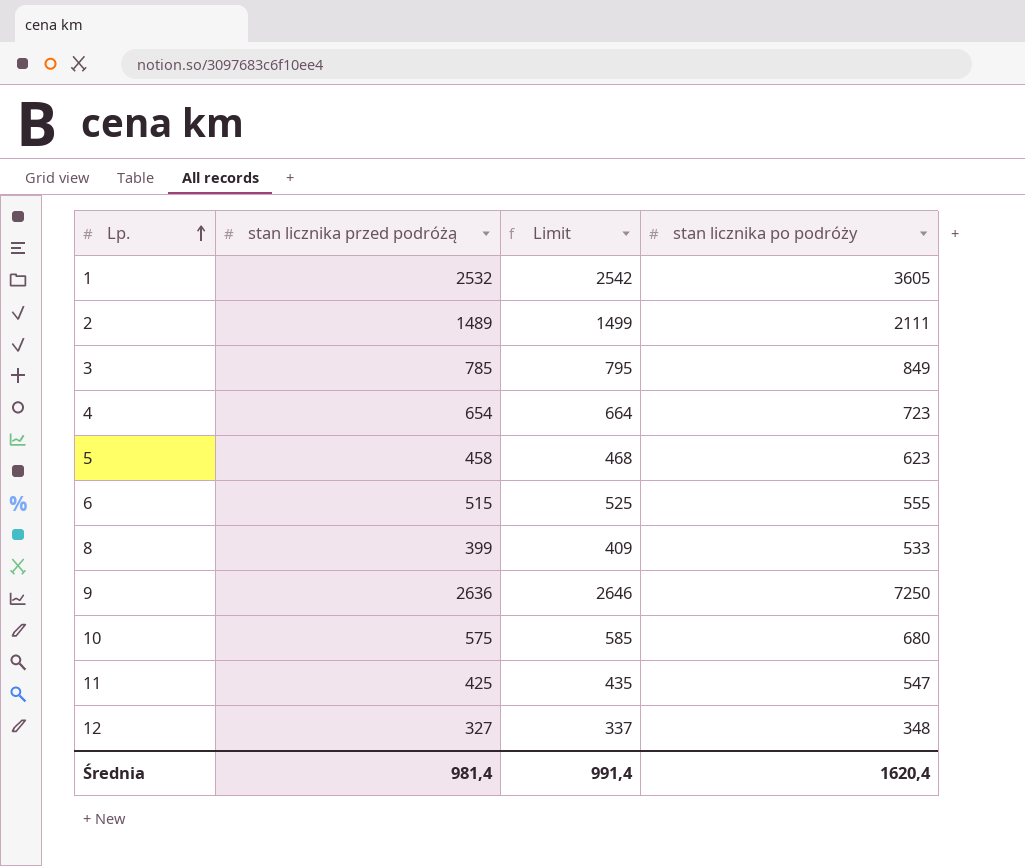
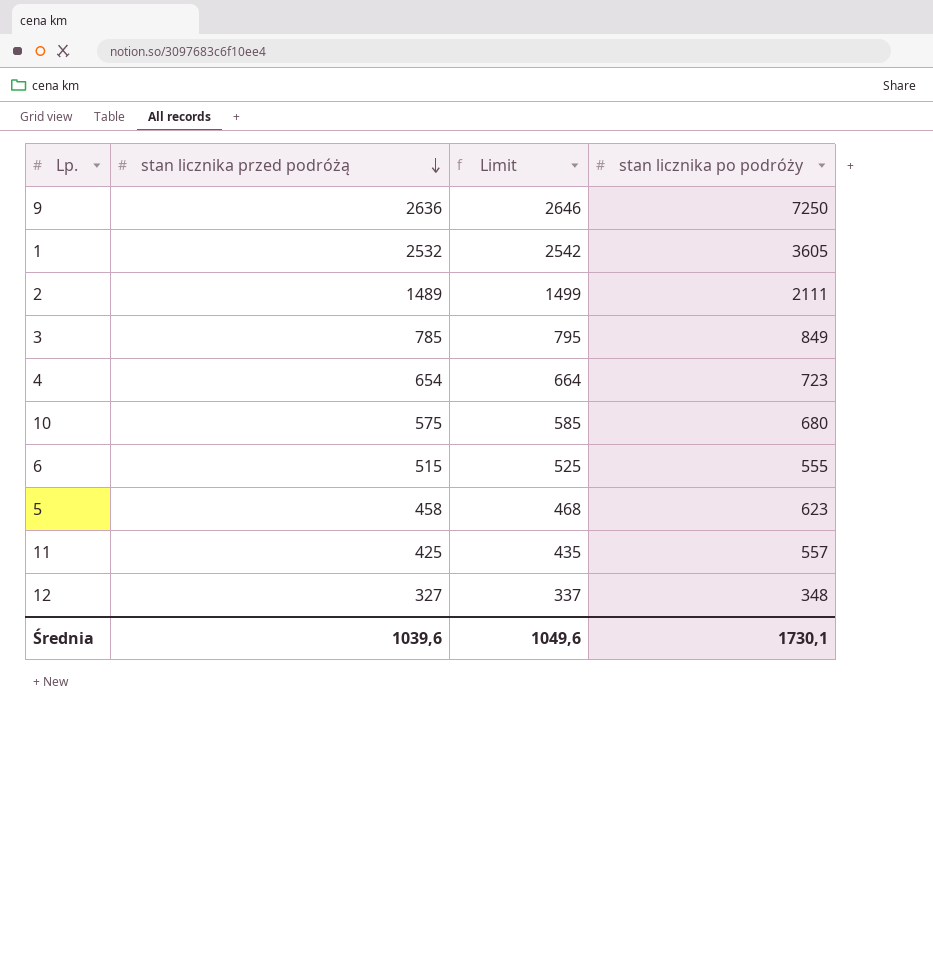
row order: Lp. ascending -> stan licznika przed podróżą descending
row 8: 399 | 409 | 533 -> none
11 | stan licznika po podróży: 547 -> 557
Średnia | stan licznika przed podróżą: 981,4 -> 1039,6
Średnia | Limit: 991,4 -> 1049,6
Średnia | stan licznika po podróży: 1620,4 -> 1730,1

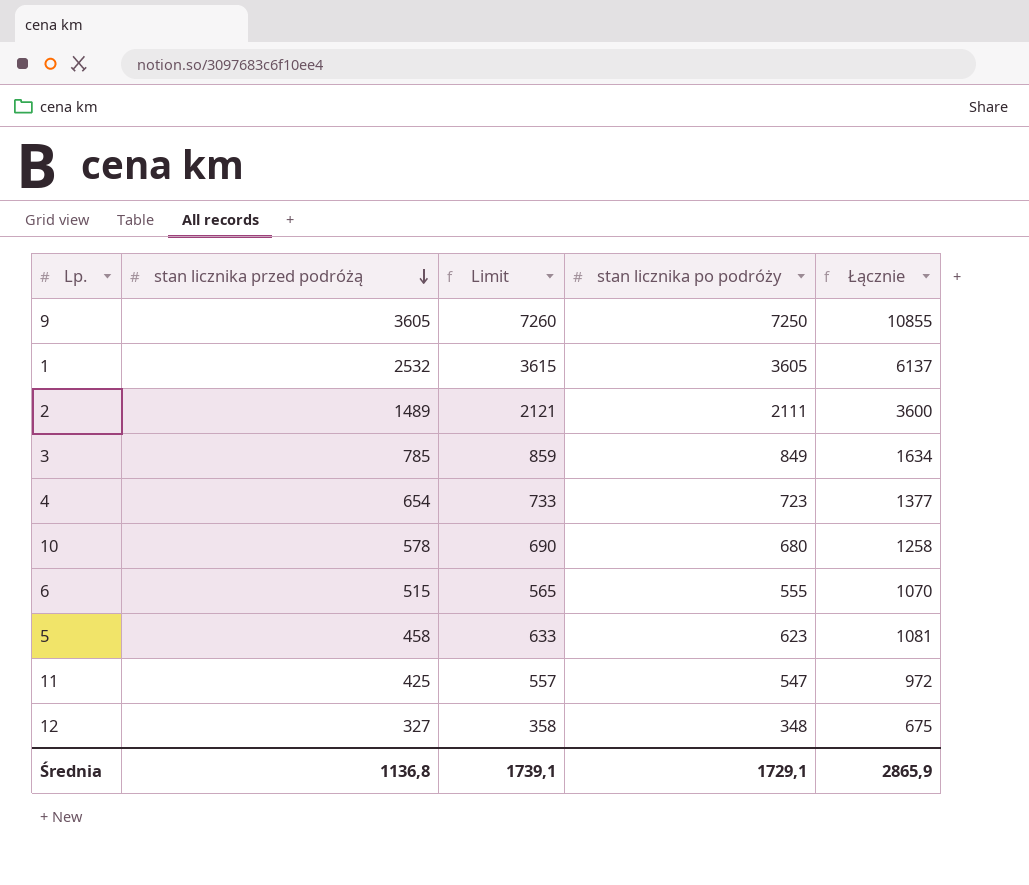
column Limit | formula: [stan licznika przed podróżą] + 10 -> [stan licznika po podróży] + 10
column Łącznie | formula: none -> [stan licznika przed podróżą] + [stan licznika po podróży]
9 | stan licznika przed podróżą: 2636 -> 3605
10 | stan licznika przed podróżą: 575 -> 578
11 | stan licznika po podróży: 557 -> 547
Średnia | stan licznika przed podróżą: 1039,6 -> 1136,8
Średnia | Limit: 1049,6 -> 1739,1
Średnia | stan licznika po podróży: 1730,1 -> 1729,1

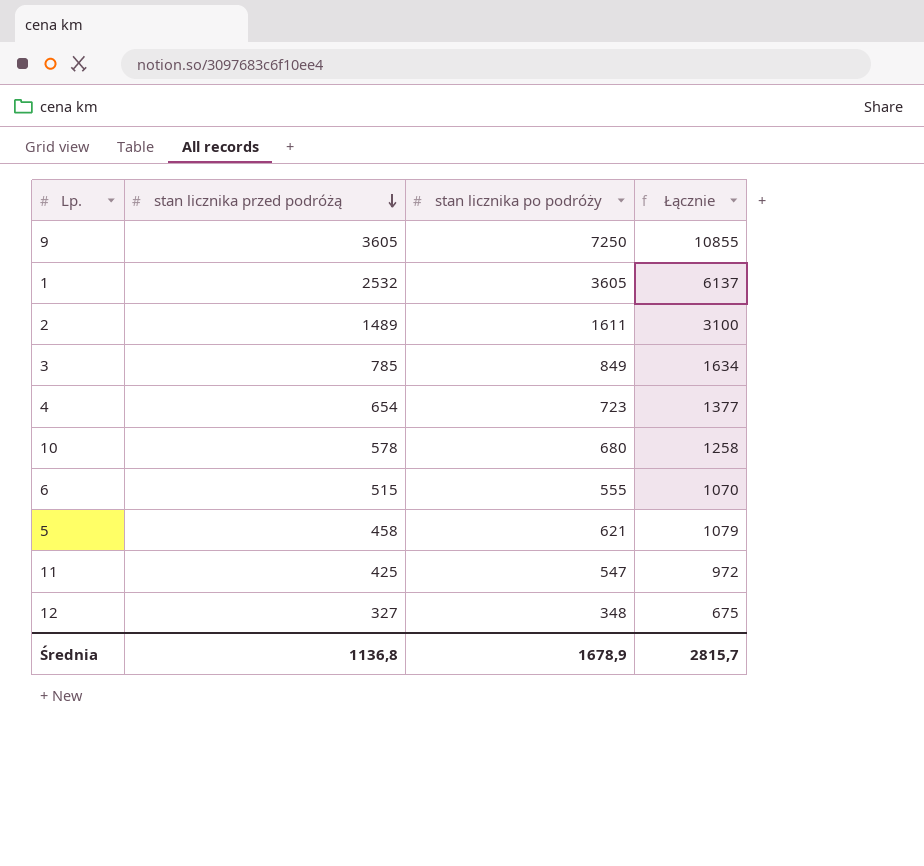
column Limit | formula: [stan licznika po podróży] + 10 -> none
2 | stan licznika po podróży: 2111 -> 1611
2 | Łącznie: 3600 -> 3100
5 | stan licznika po podróży: 623 -> 621
5 | Łącznie: 1081 -> 1079
Średnia | stan licznika po podróży: 1729,1 -> 1678,9
Średnia | Łącznie: 2865,9 -> 2815,7

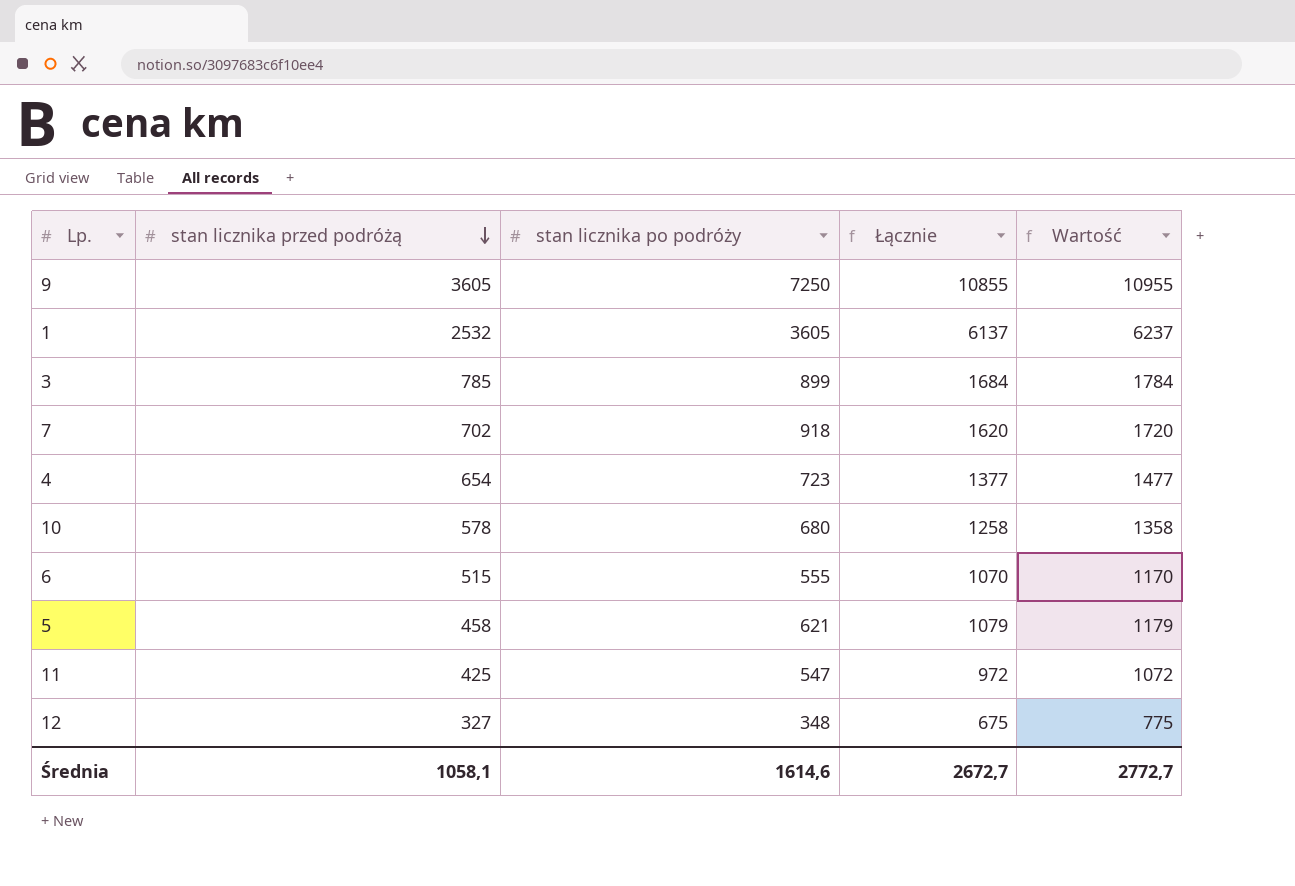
column Wartość | formula: none -> [Łącznie] + 100
row 2: 1489 | 1611 | 3100 -> none
3 | stan licznika po podróży: 849 -> 899
3 | Łącznie: 1634 -> 1684
row 7: none -> 702 | 918 | 1620 | 1720
Średnia | stan licznika przed podróżą: 1136,8 -> 1058,1
Średnia | stan licznika po podróży: 1678,9 -> 1614,6
Średnia | Łącznie: 2815,7 -> 2672,7

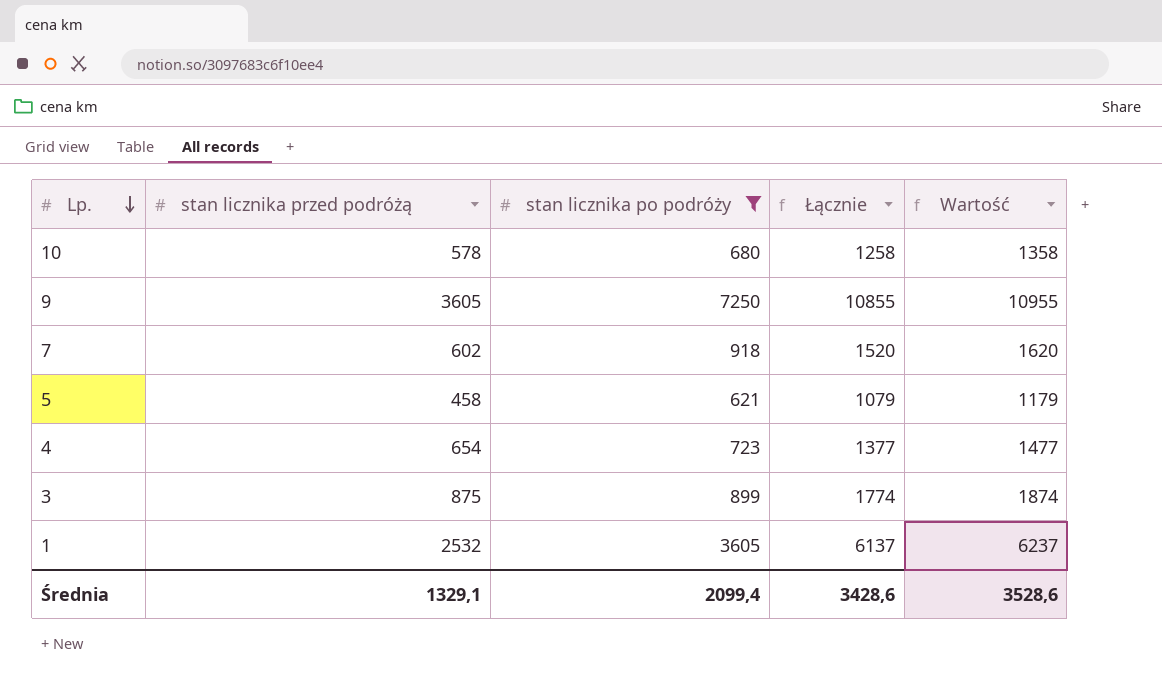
filter: none -> stan licznika po podróży >= 621
row order: stan licznika przed podróżą descending -> Lp. descending
7 | stan licznika przed podróżą: 702 -> 602
7 | Łącznie: 1620 -> 1520
7 | Wartość: 1720 -> 1620
3 | stan licznika przed podróżą: 785 -> 875
3 | Łącznie: 1684 -> 1774
3 | Wartość: 1784 -> 1874
Średnia | stan licznika przed podróżą: 1058,1 -> 1329,1
Średnia | stan licznika po podróży: 1614,6 -> 2099,4
Średnia | Łącznie: 2672,7 -> 3428,6
Średnia | Wartość: 2772,7 -> 3528,6

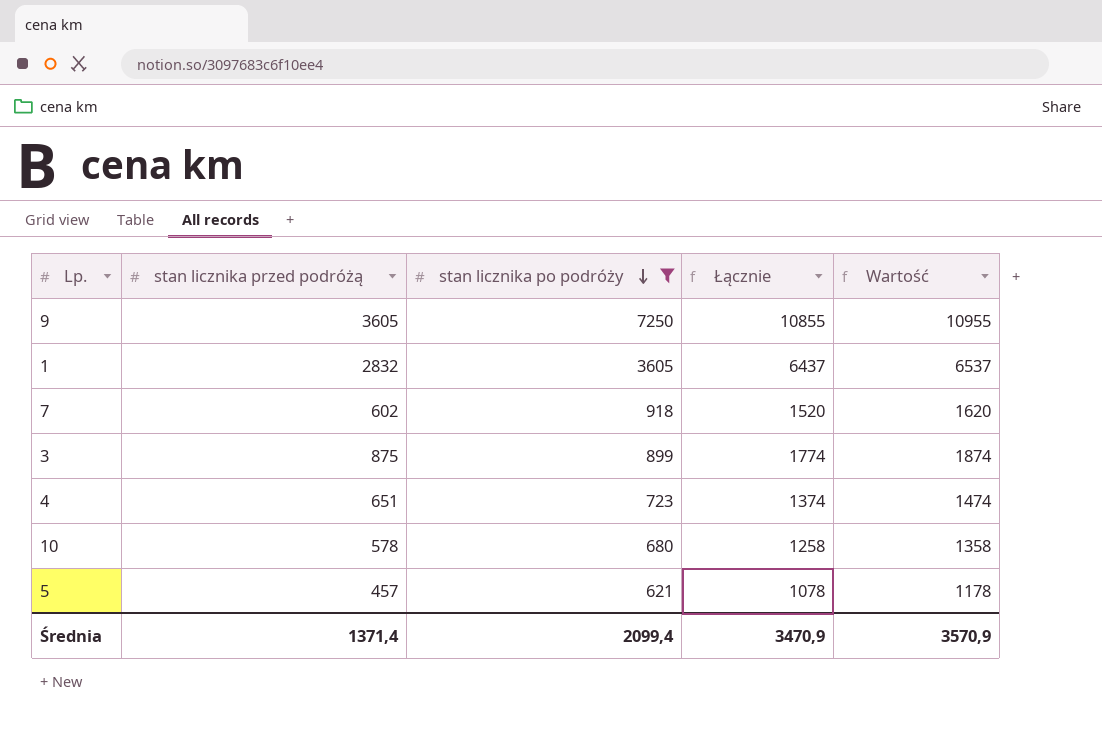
row order: Lp. descending -> stan licznika po podróży descending
1 | stan licznika przed podróżą: 2532 -> 2832
1 | Łącznie: 6137 -> 6437
1 | Wartość: 6237 -> 6537
4 | stan licznika przed podróżą: 654 -> 651
4 | Łącznie: 1377 -> 1374
4 | Wartość: 1477 -> 1474
5 | stan licznika przed podróżą: 458 -> 457
5 | Łącznie: 1079 -> 1078
5 | Wartość: 1179 -> 1178
Średnia | stan licznika przed podróżą: 1329,1 -> 1371,4
Średnia | Łącznie: 3428,6 -> 3470,9
Średnia | Wartość: 3528,6 -> 3570,9

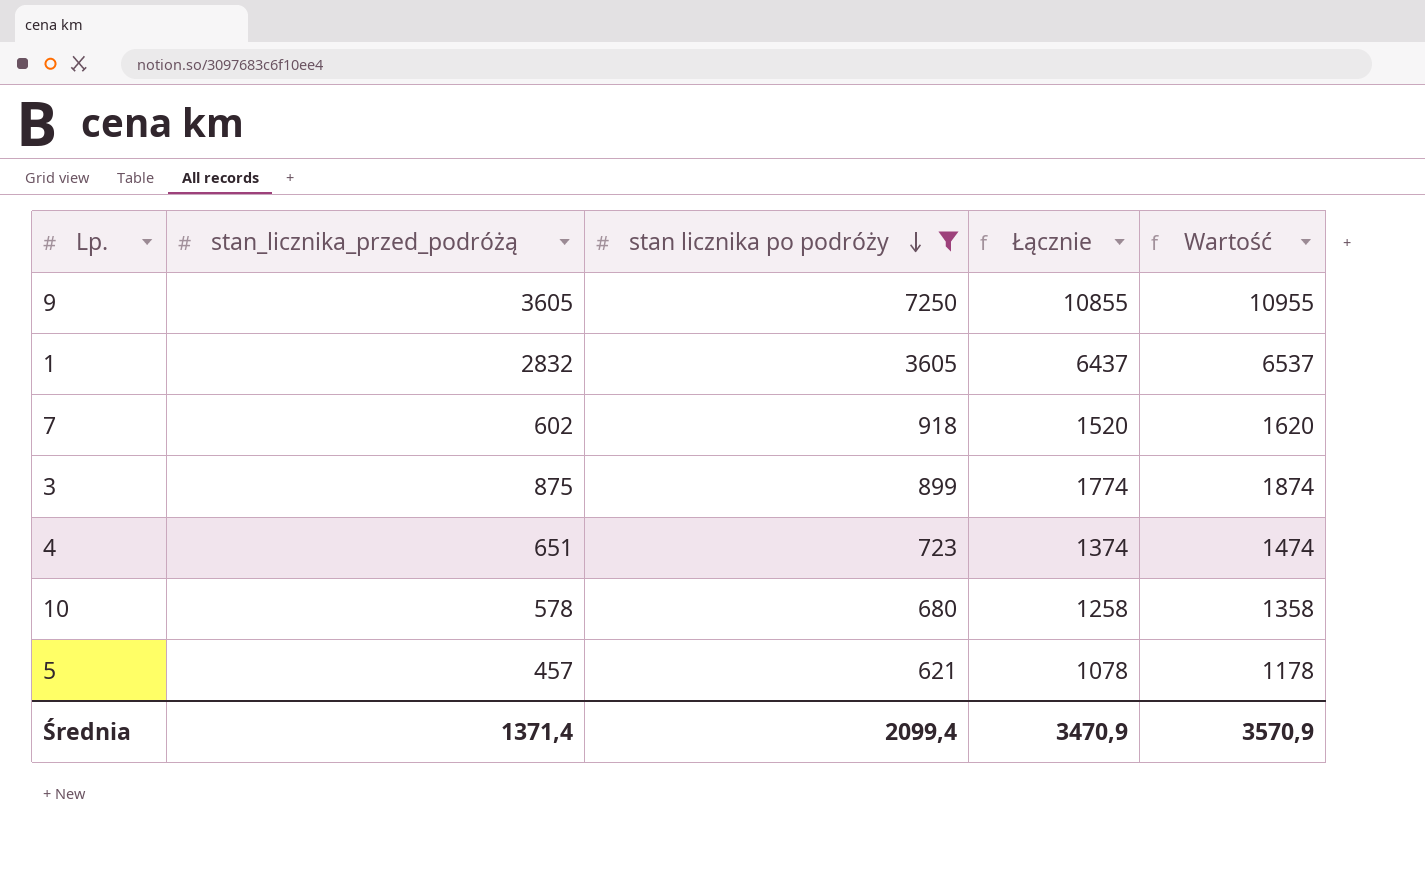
column name: stan licznika przed podróżą -> stan_licznika_przed_podróżą

